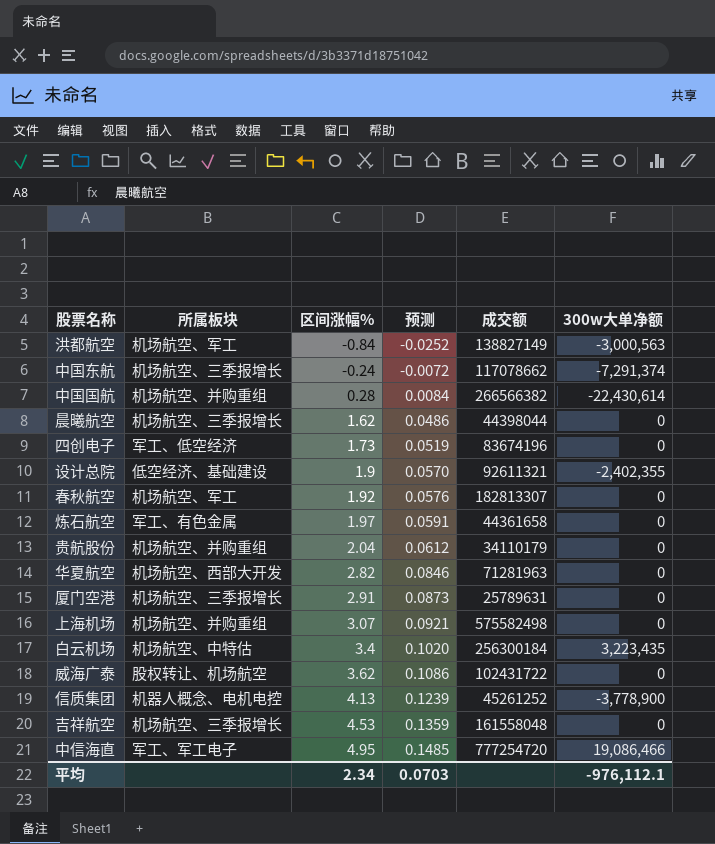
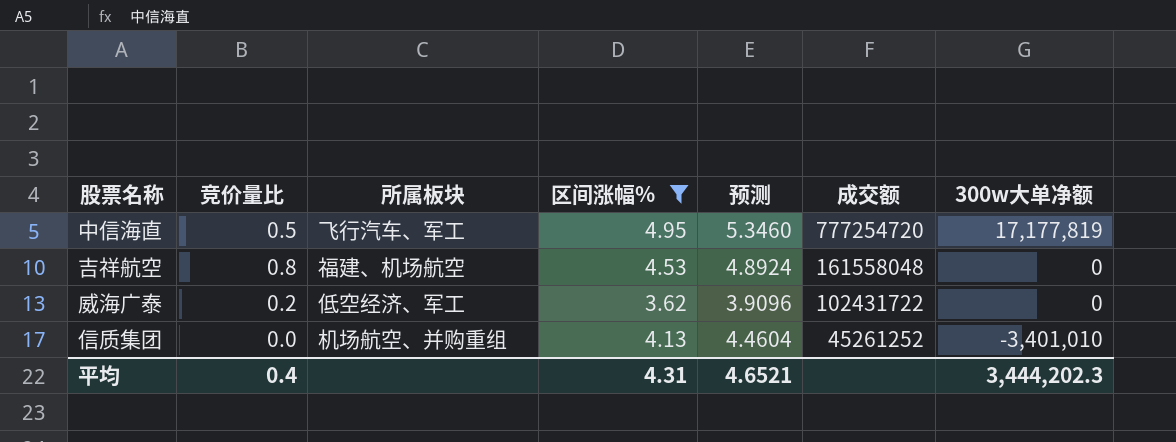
filter: none -> 区间涨幅% >= 3.62
row order: 区间涨幅% ascending -> 成交额 descending
column 竞价量比 | position: none -> 2
column 预测 | formula: [区间涨幅%] * 0.03 -> [区间涨幅%] * 1.08
中信海直 | 所属板块: 军工、军工电子 -> 飞行汽车、军工
中信海直 | 300w大单净额: 19,086,466 -> 17,177,819
吉祥航空 | 所属板块: 机场航空、三季报增长 -> 福建、机场航空
威海广泰 | 所属板块: 股权转让、机场航空 -> 低空经济、军工
信质集团 | 所属板块: 机器人概念、电机电控 -> 机场航空、并购重组
信质集团 | 300w大单净额: -3,778,900 -> -3,401,010
平均 | 区间涨幅%: 2.34 -> 4.31
平均 | 预测: 0.0703 -> 4.6521
平均 | 300w大单净额: -976,112.1 -> 3,444,202.3

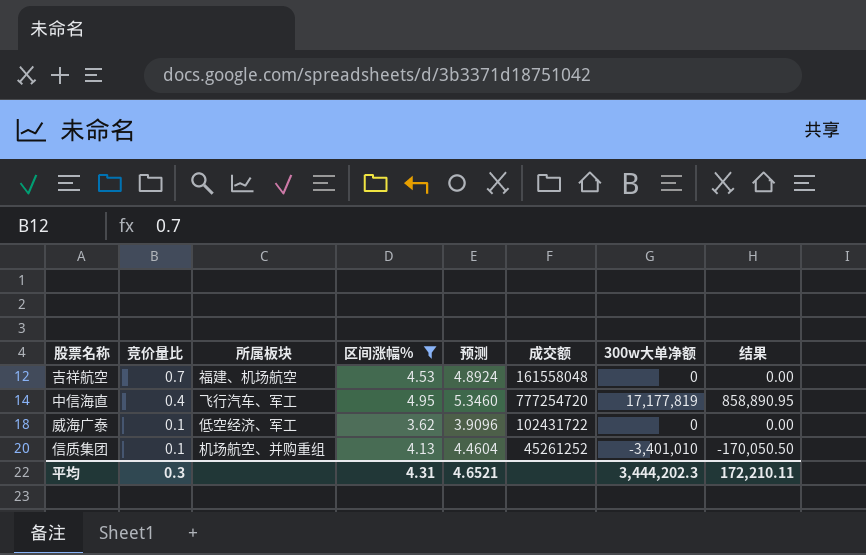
row order: 成交额 descending -> 竞价量比 descending
column 结果 | formula: none -> [300w大单净额] * 0.05
吉祥航空 | 竞价量比: 0.8 -> 0.7
中信海直 | 竞价量比: 0.5 -> 0.4
威海广泰 | 竞价量比: 0.2 -> 0.1
信质集团 | 竞价量比: 0.0 -> 0.1
平均 | 竞价量比: 0.4 -> 0.3

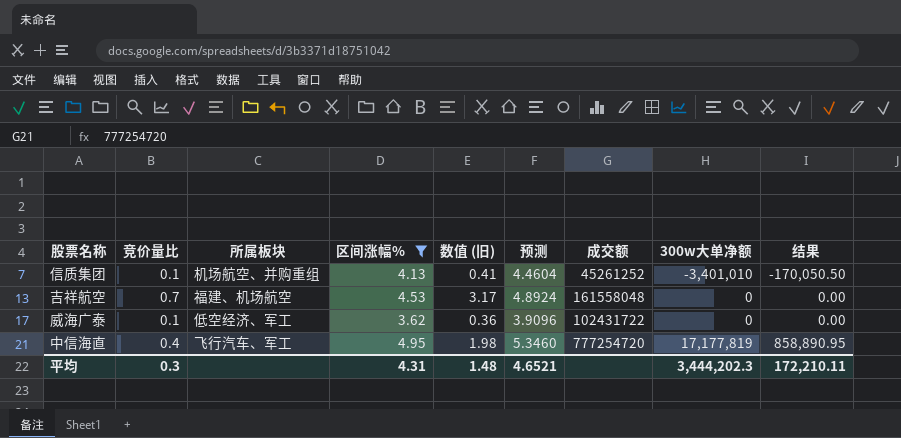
row order: 竞价量比 descending -> 300w大单净额 ascending
column 数值 (旧) | formula: none -> [竞价量比] * [区间涨幅%]

